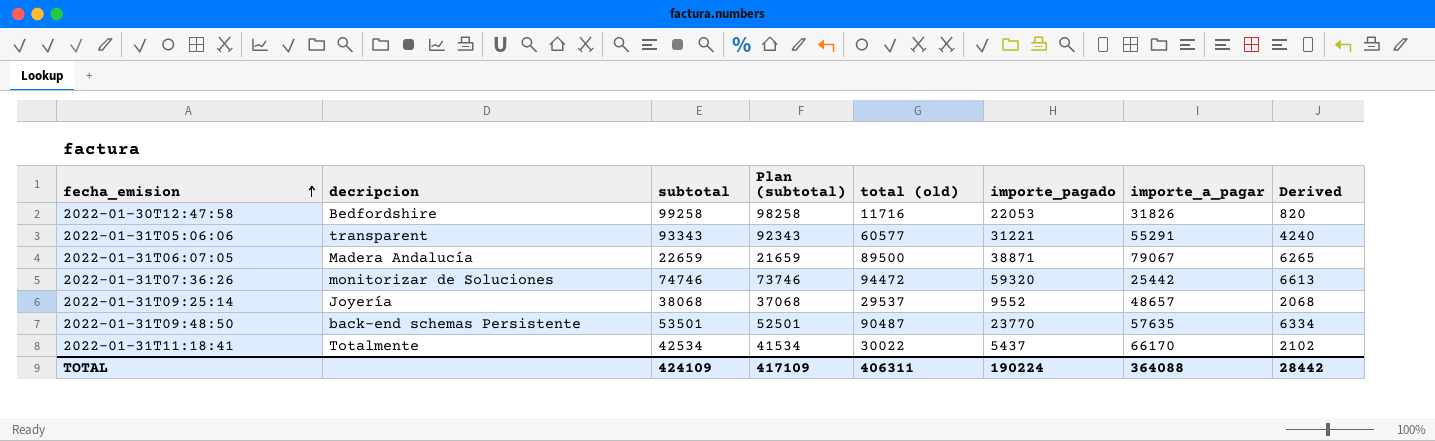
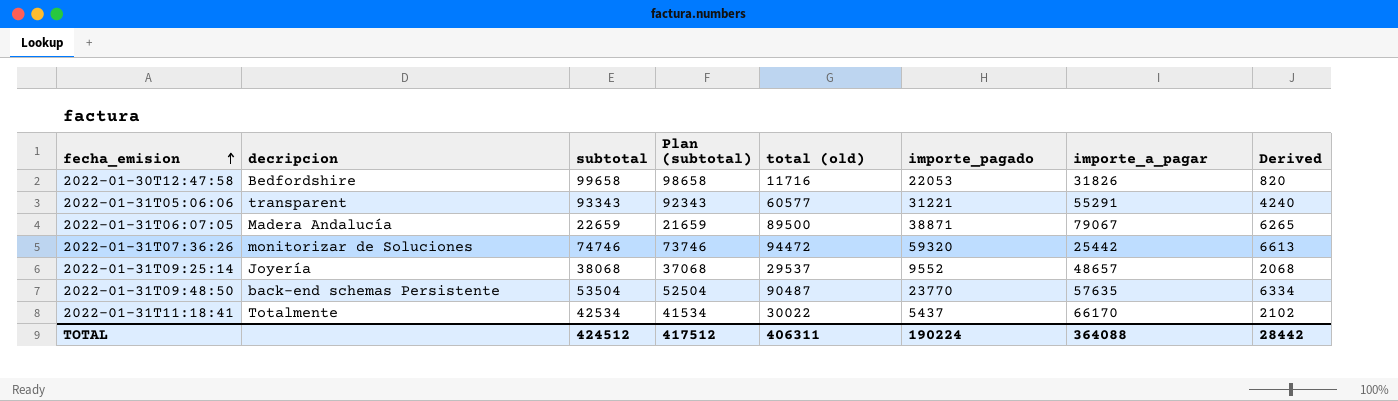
2022-01-30T12:47:58 | subtotal: 99258 -> 99658
2022-01-30T12:47:58 | Plan (subtotal): 98258 -> 98658
2022-01-31T09:48:50 | subtotal: 53501 -> 53504
2022-01-31T09:48:50 | Plan (subtotal): 52501 -> 52504
TOTAL | subtotal: 424109 -> 424512
TOTAL | Plan (subtotal): 417109 -> 417512

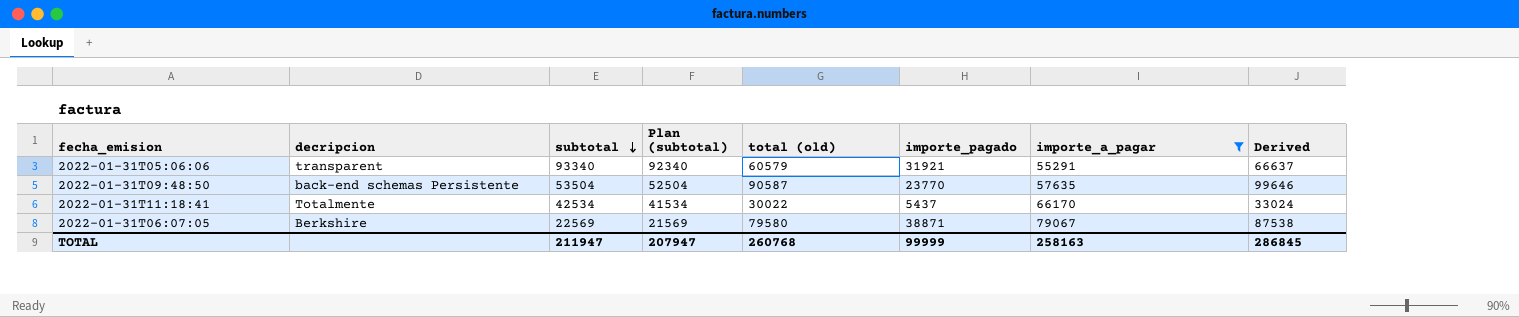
filter: none -> importe_a_pagar >= 55291
row order: fecha_emision ascending -> subtotal descending
column Derived | formula: [total (old)] * 0.07 -> [total (old)] * 1.1
2022-01-31T05:06:06 | subtotal: 93343 -> 93340
2022-01-31T05:06:06 | Plan (subtotal): 92343 -> 92340
2022-01-31T05:06:06 | total (old): 60577 -> 60579
2022-01-31T05:06:06 | importe_pagado: 31221 -> 31921
2022-01-31T09:48:50 | total (old): 90487 -> 90587
2022-01-31T06:07:05 | decripcion: Madera Andalucía -> Berkshire
2022-01-31T06:07:05 | subtotal: 22659 -> 22569
2022-01-31T06:07:05 | Plan (subtotal): 21659 -> 21569
2022-01-31T06:07:05 | total (old): 89500 -> 79580
TOTAL | subtotal: 424512 -> 211947
TOTAL | Plan (subtotal): 417512 -> 207947
TOTAL | total (old): 406311 -> 260768
TOTAL | importe_pagado: 190224 -> 99999
TOTAL | importe_a_pagar: 364088 -> 258163
TOTAL | Derived: 28442 -> 286845

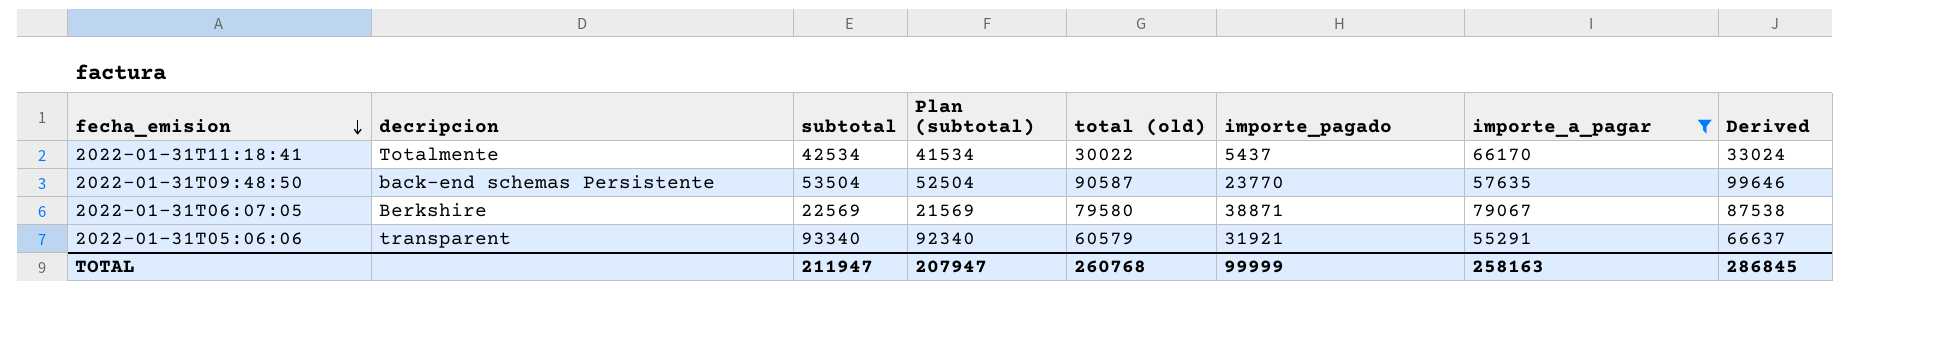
row order: subtotal descending -> fecha_emision descending

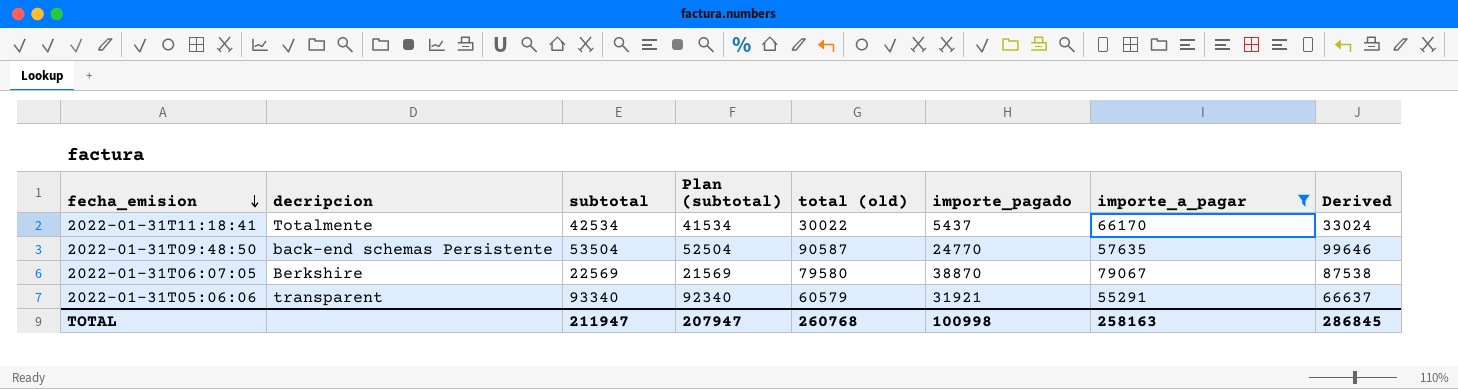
2022-01-31T09:48:50 | importe_pagado: 23770 -> 24770
2022-01-31T06:07:05 | importe_pagado: 38871 -> 38870
TOTAL | importe_pagado: 99999 -> 100998

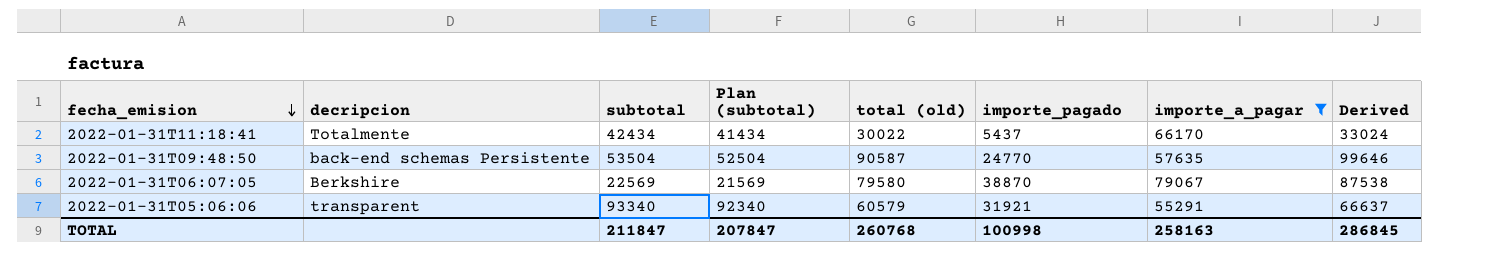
2022-01-31T11:18:41 | subtotal: 42534 -> 42434
2022-01-31T11:18:41 | Plan (subtotal): 41534 -> 41434
TOTAL | subtotal: 211947 -> 211847
TOTAL | Plan (subtotal): 207947 -> 207847

